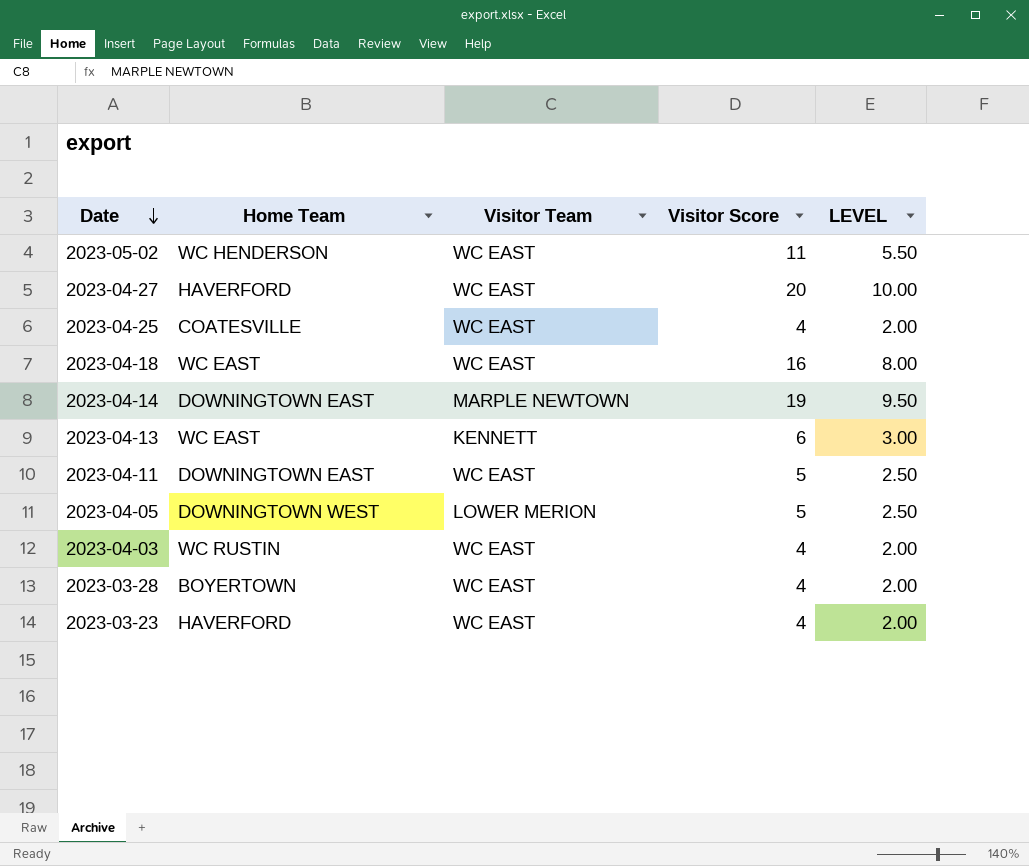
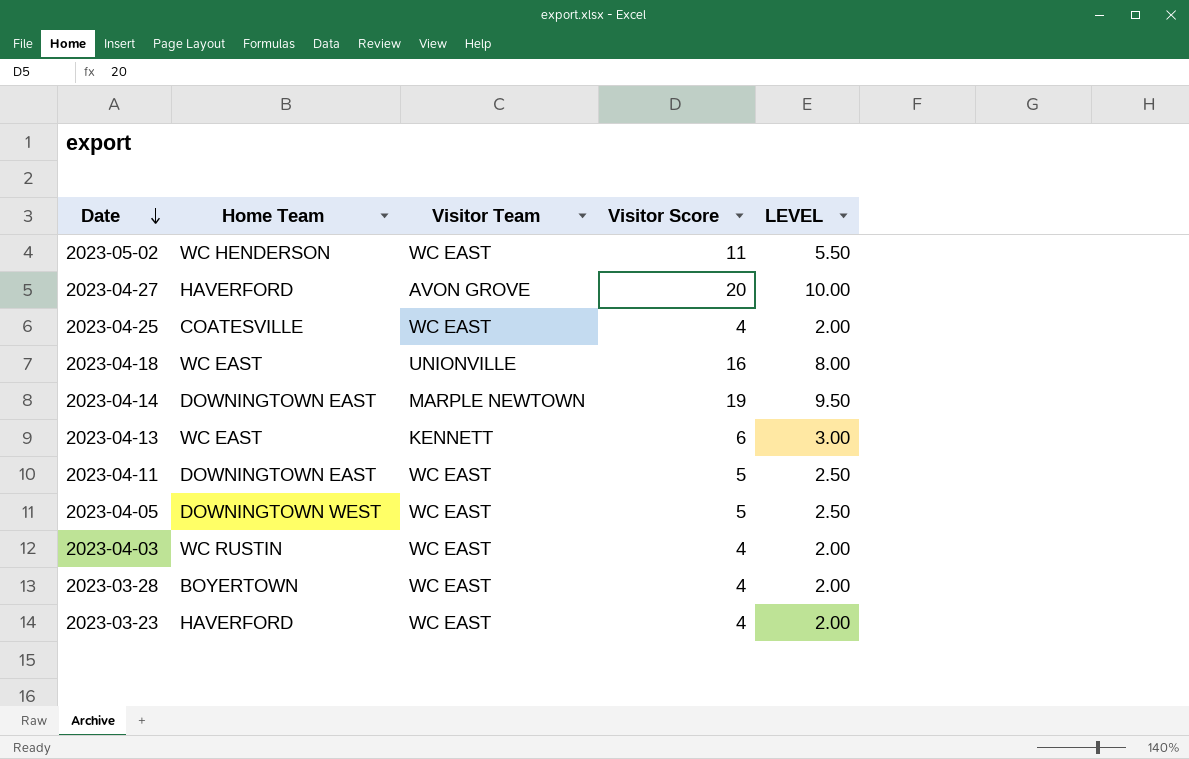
2023-04-27 | Visitor Team: WC EAST -> AVON GROVE
2023-04-18 | Visitor Team: WC EAST -> UNIONVILLE
2023-04-05 | Visitor Team: LOWER MERION -> WC EAST

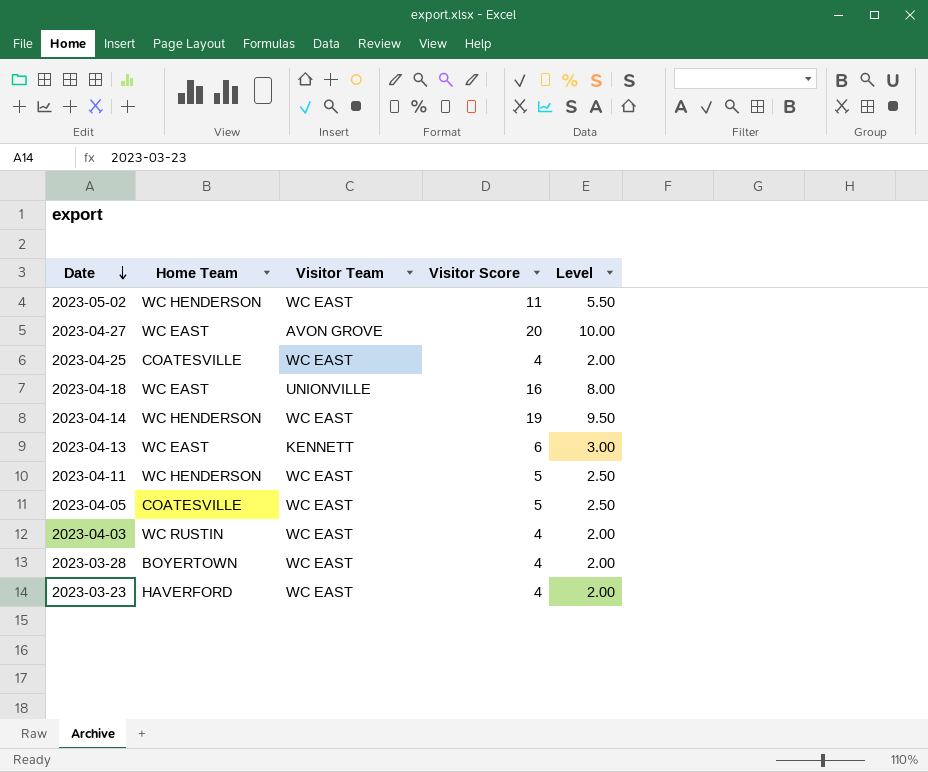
column name: LEVEL -> Level
2023-04-27 | Home Team: HAVERFORD -> WC EAST
2023-04-14 | Home Team: DOWNINGTOWN EAST -> WC HENDERSON
2023-04-14 | Visitor Team: MARPLE NEWTOWN -> WC EAST
2023-04-11 | Home Team: DOWNINGTOWN EAST -> WC HENDERSON
2023-04-05 | Home Team: DOWNINGTOWN WEST -> COATESVILLE

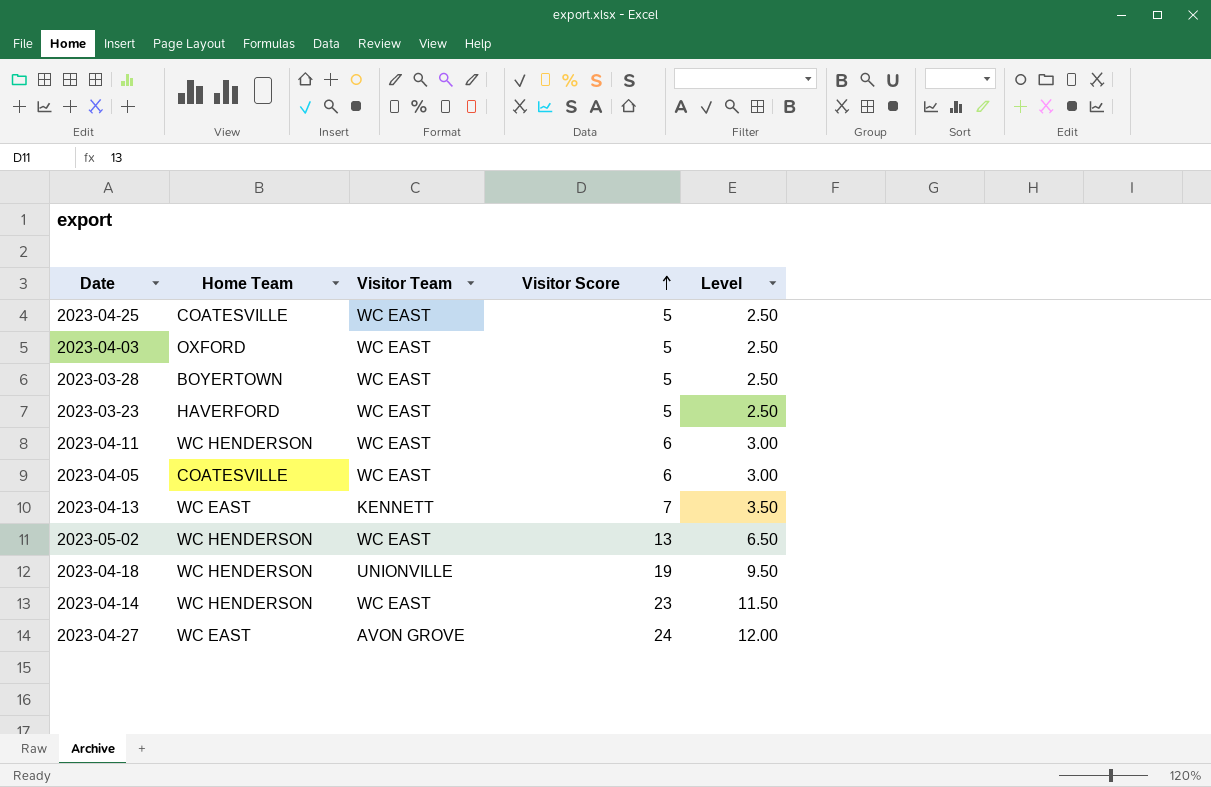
row order: Date descending -> Visitor Score ascending
2023-04-25 | Visitor Score: 4 -> 5
2023-04-25 | Level: 2.00 -> 2.50
2023-04-03 | Home Team: WC RUSTIN -> OXFORD
2023-04-03 | Visitor Score: 4 -> 5
2023-04-03 | Level: 2.00 -> 2.50
2023-03-28 | Visitor Score: 4 -> 5
2023-03-28 | Level: 2.00 -> 2.50
2023-03-23 | Visitor Score: 4 -> 5
2023-03-23 | Level: 2.00 -> 2.50
2023-04-11 | Visitor Score: 5 -> 6
2023-04-11 | Level: 2.50 -> 3.00
2023-04-05 | Visitor Score: 5 -> 6
2023-04-05 | Level: 2.50 -> 3.00
2023-04-13 | Visitor Score: 6 -> 7
2023-04-13 | Level: 3.00 -> 3.50
2023-05-02 | Visitor Score: 11 -> 13
2023-05-02 | Level: 5.50 -> 6.50
2023-04-18 | Home Team: WC EAST -> WC HENDERSON
2023-04-18 | Visitor Score: 16 -> 19
2023-04-18 | Level: 8.00 -> 9.50
2023-04-14 | Visitor Score: 19 -> 23
2023-04-14 | Level: 9.50 -> 11.50
2023-04-27 | Visitor Score: 20 -> 24
2023-04-27 | Level: 10.00 -> 12.00

